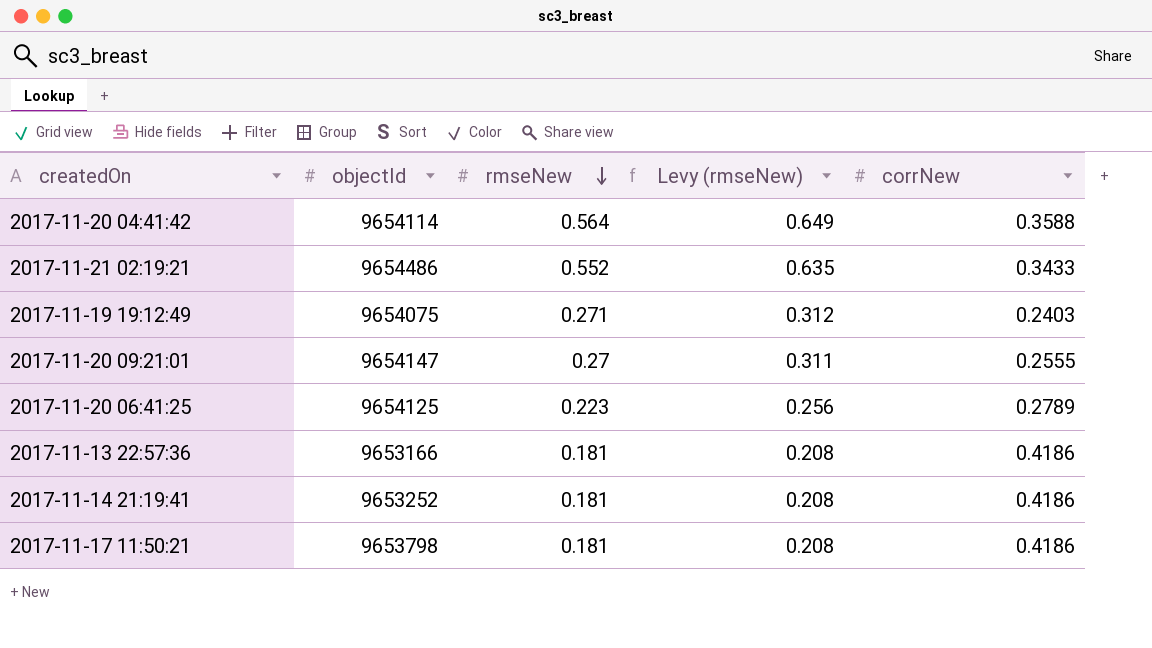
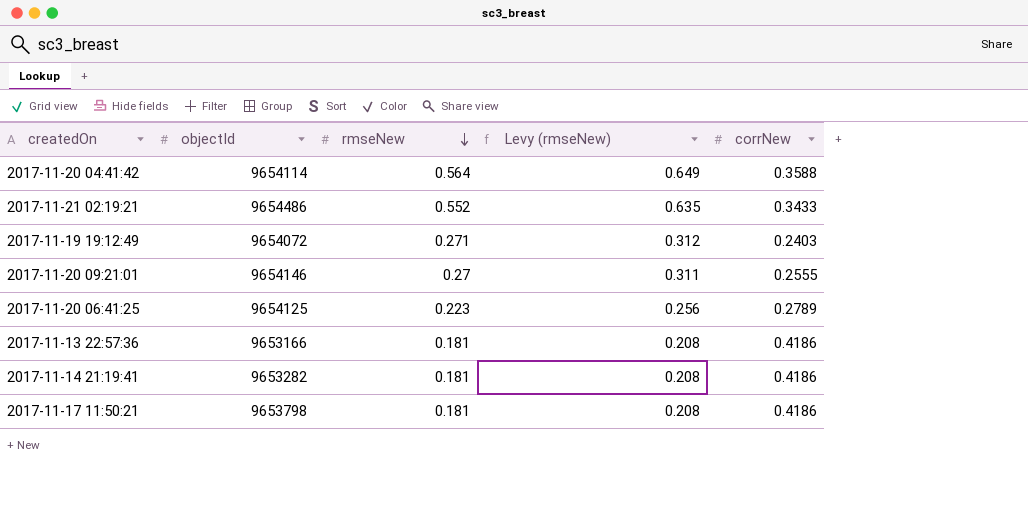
2017-11-19 19:12:49 | objectId: 9654075 -> 9654072
2017-11-20 09:21:01 | objectId: 9654147 -> 9654146
2017-11-14 21:19:41 | objectId: 9653252 -> 9653282

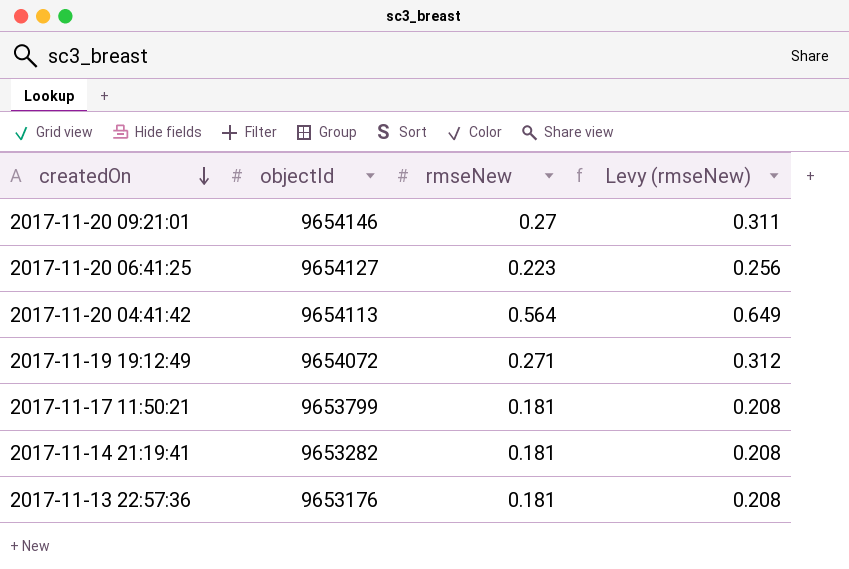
row order: rmseNew descending -> createdOn descending
column corrNew | position: 5 -> none
row 2017-11-21 02:19:21: 9654486 | 0.552 | 0.635 | 0.3433 -> none
2017-11-20 06:41:25 | objectId: 9654125 -> 9654127
2017-11-20 04:41:42 | objectId: 9654114 -> 9654113
2017-11-17 11:50:21 | objectId: 9653798 -> 9653799
2017-11-13 22:57:36 | objectId: 9653166 -> 9653176

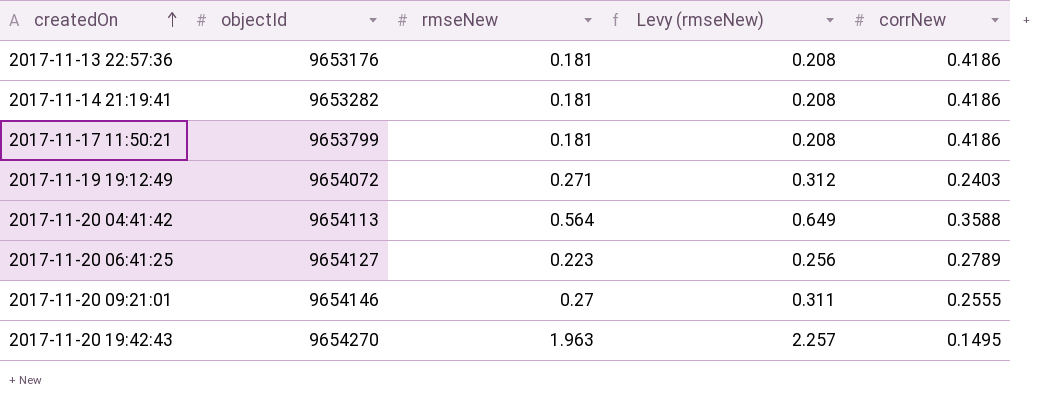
row order: createdOn descending -> createdOn ascending
column corrNew | position: none -> 5
row 2017-11-20 19:42:43: none -> 9654270 | 1.963 | 2.257 | 0.1495

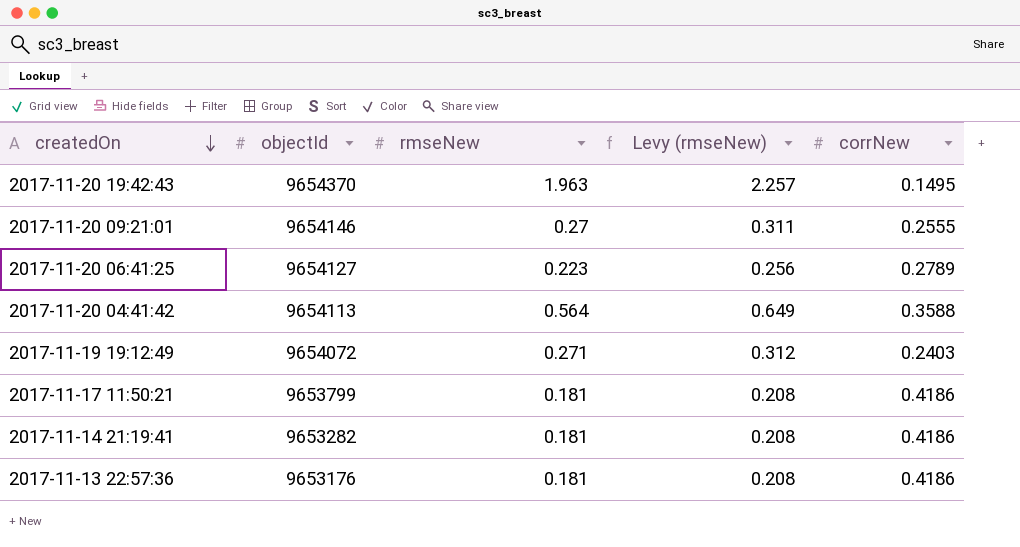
row order: createdOn ascending -> createdOn descending
2017-11-20 19:42:43 | objectId: 9654270 -> 9654370

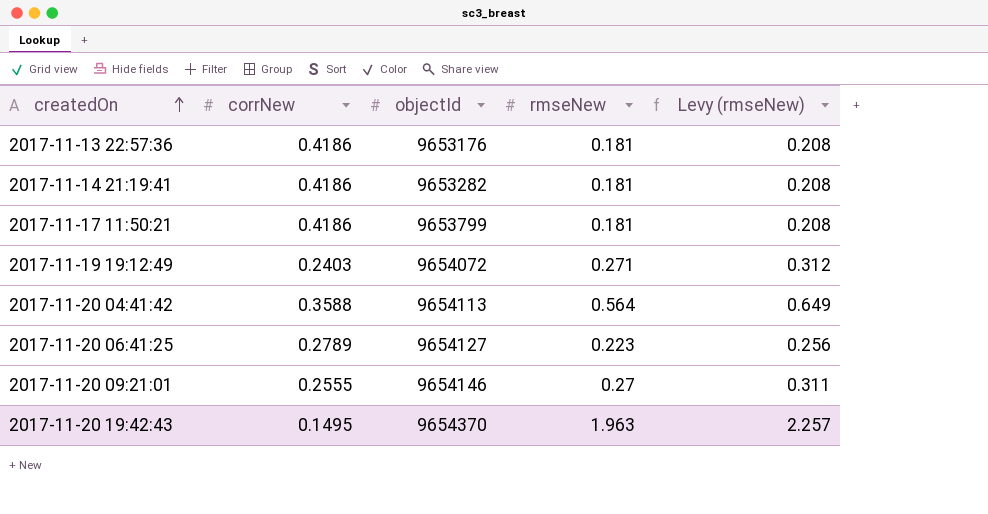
row order: createdOn descending -> createdOn ascending
column corrNew | position: 5 -> 2

